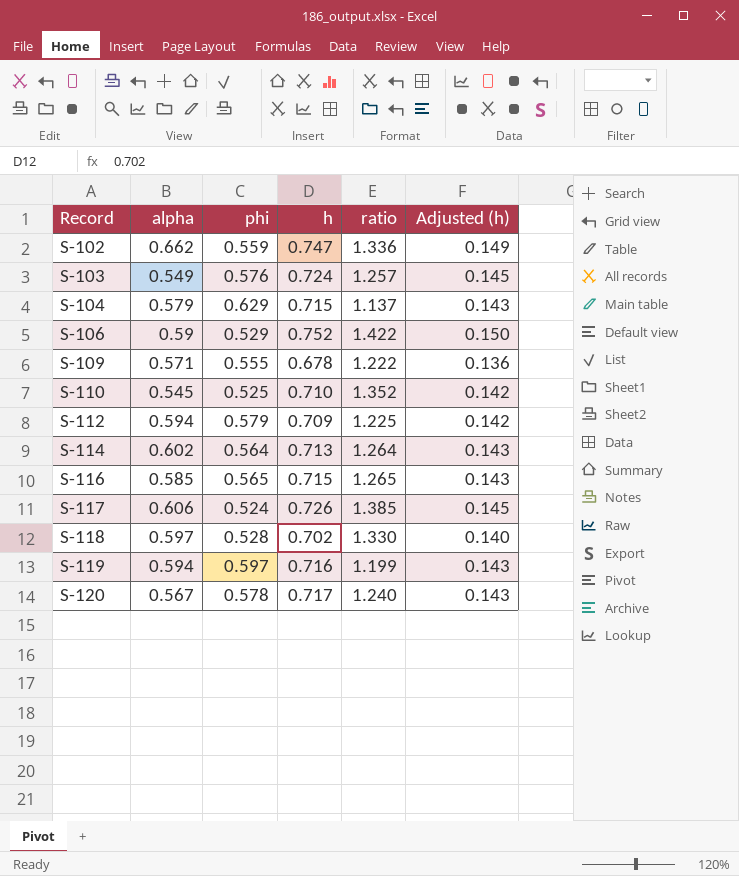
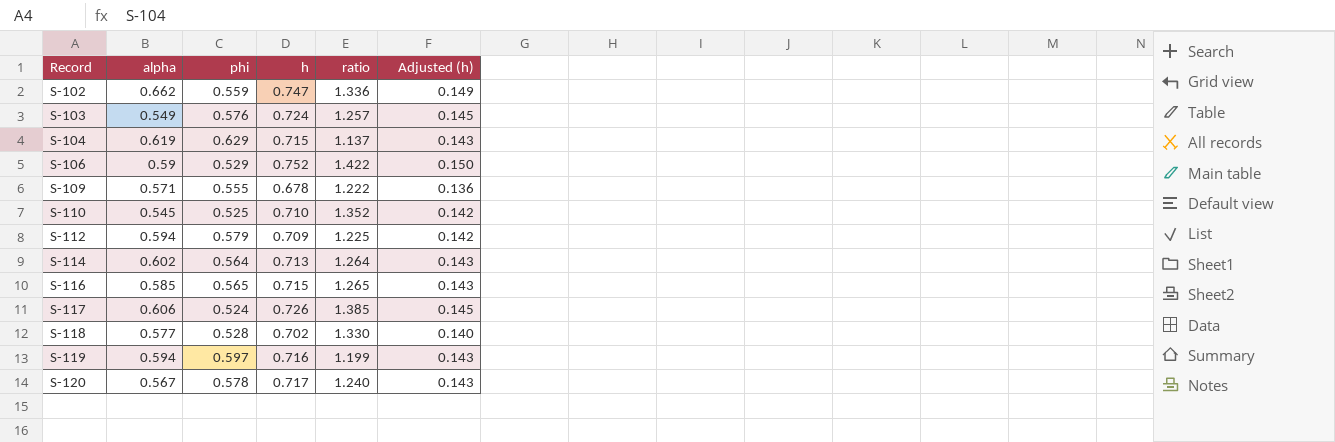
S-104 | alpha: 0.579 -> 0.619
S-118 | alpha: 0.597 -> 0.577

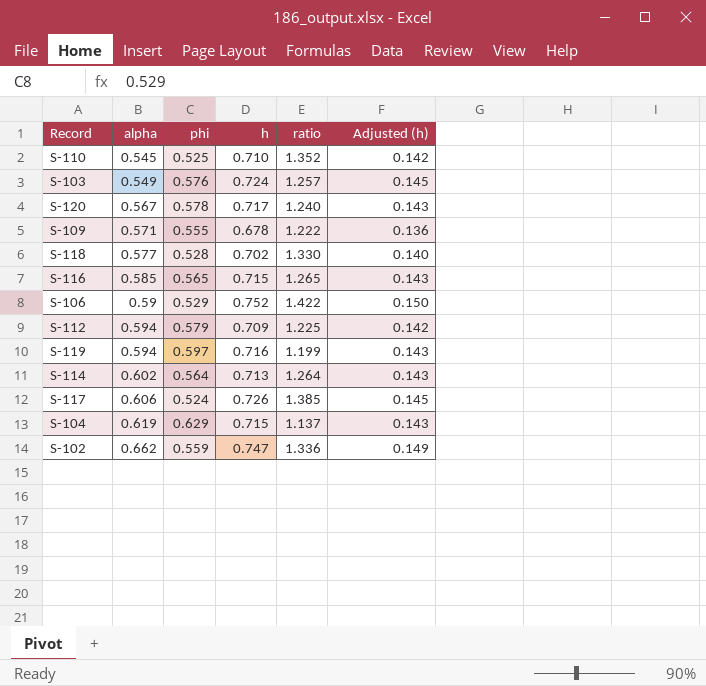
row order: Record ascending -> alpha ascending

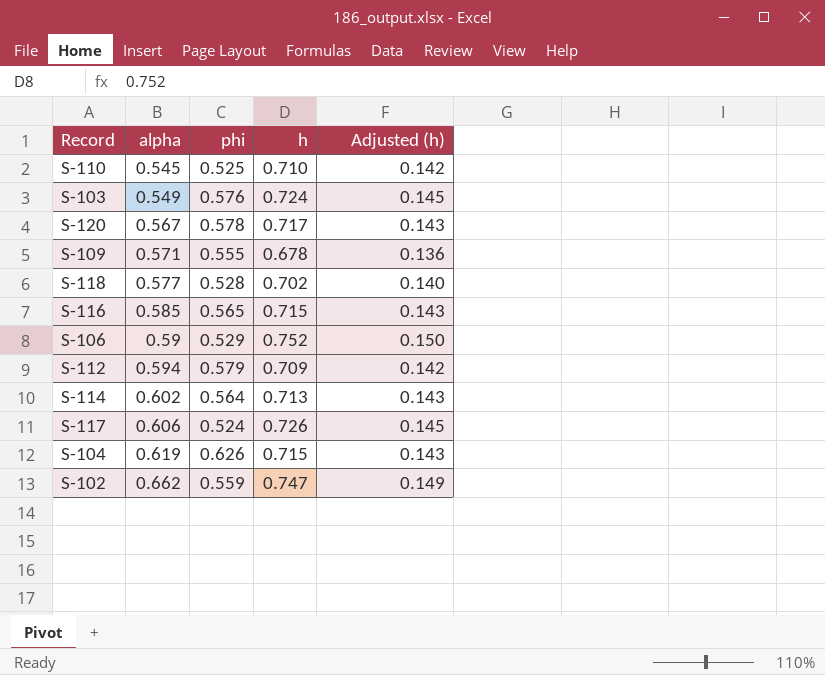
column ratio | formula: [h] / [phi] -> none
row S-119: 0.594 | 0.597 | 0.716 | 1.199 | 0.143 -> none
S-104 | phi: 0.629 -> 0.626

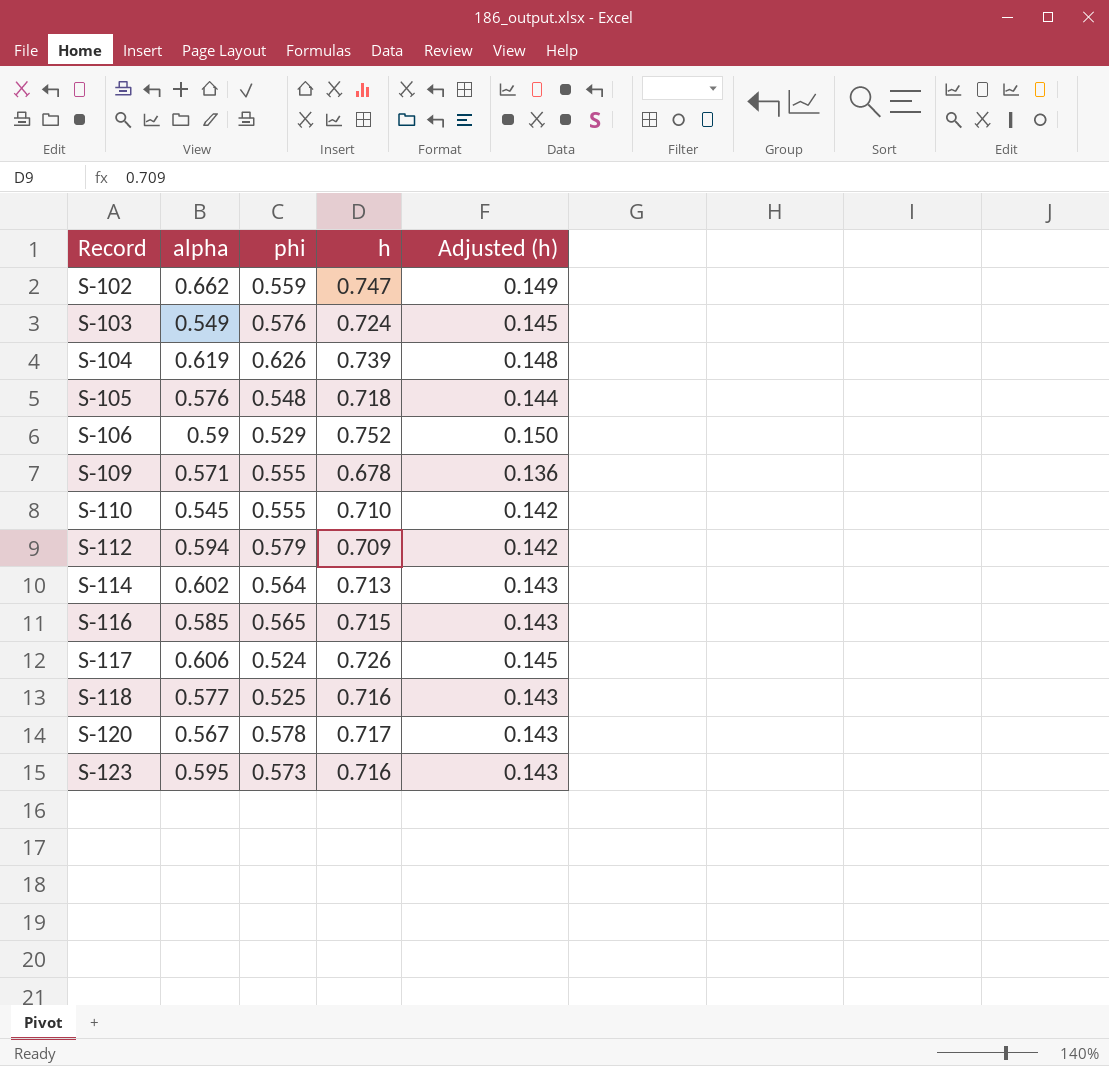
row order: alpha ascending -> Record ascending
S-104 | h: 0.715 -> 0.739
S-104 | Adjusted (h): 0.143 -> 0.148
row S-105: none -> 0.576 | 0.548 | 0.718 | 0.144
S-110 | phi: 0.525 -> 0.555
S-118 | phi: 0.528 -> 0.525
S-118 | h: 0.702 -> 0.716
S-118 | Adjusted (h): 0.140 -> 0.143
row S-123: none -> 0.595 | 0.573 | 0.716 | 0.143

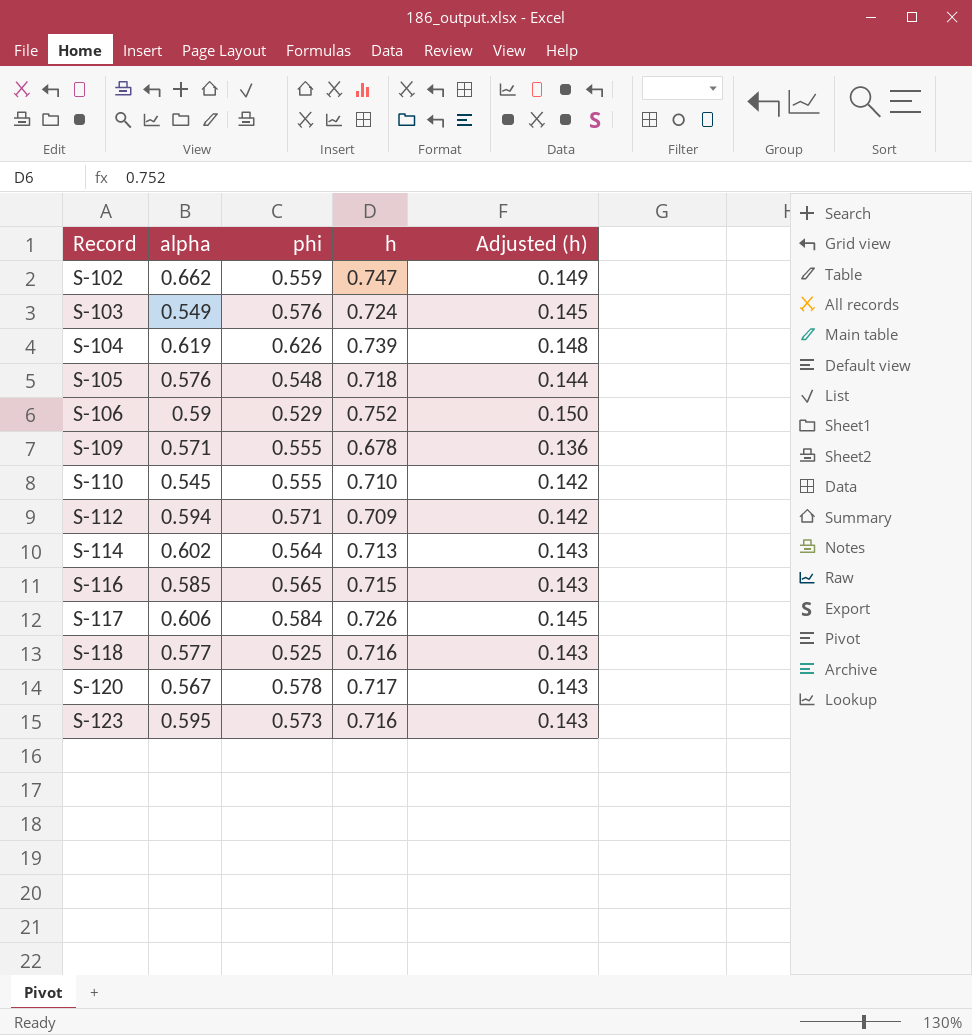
S-112 | phi: 0.579 -> 0.571
S-117 | phi: 0.524 -> 0.584

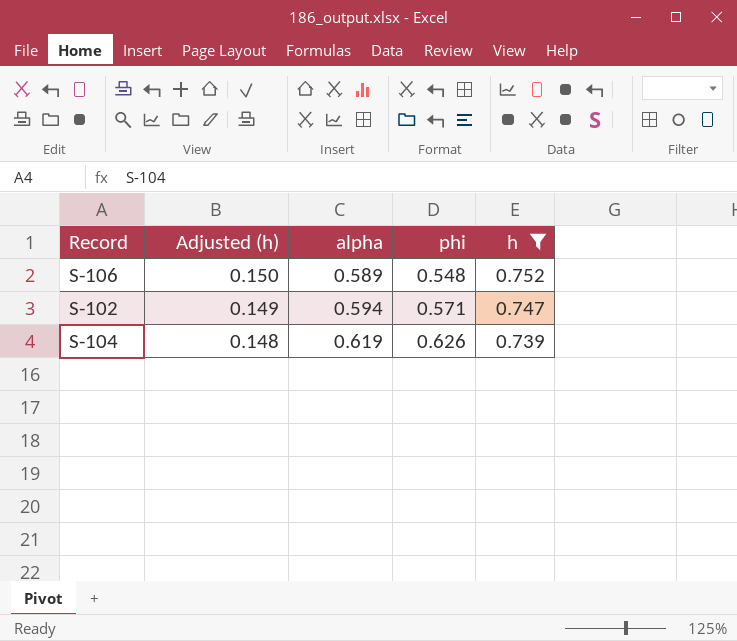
filter: none -> h >= 0.739
row order: Record ascending -> Adjusted (h) descending
column Adjusted (h) | position: 5 -> 2
S-106 | alpha: 0.59 -> 0.589
S-106 | phi: 0.529 -> 0.548
S-102 | alpha: 0.662 -> 0.594
S-102 | phi: 0.559 -> 0.571

